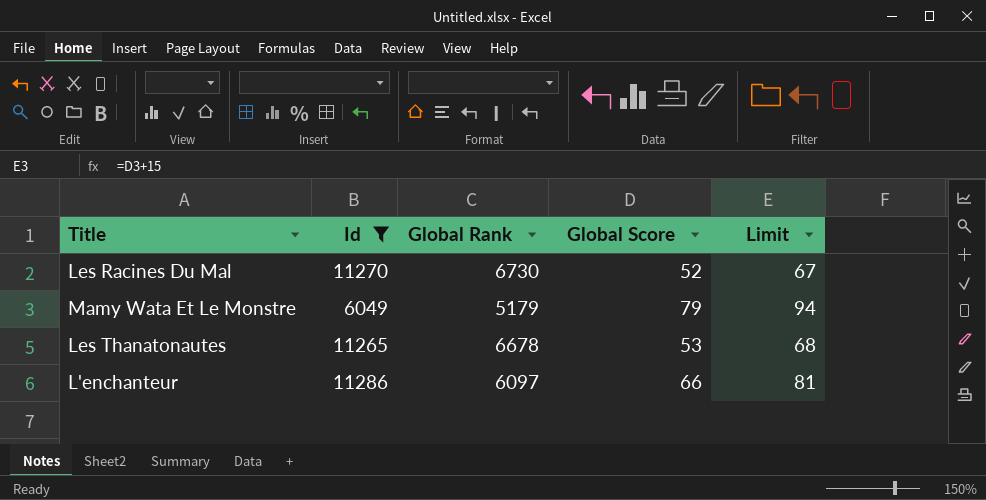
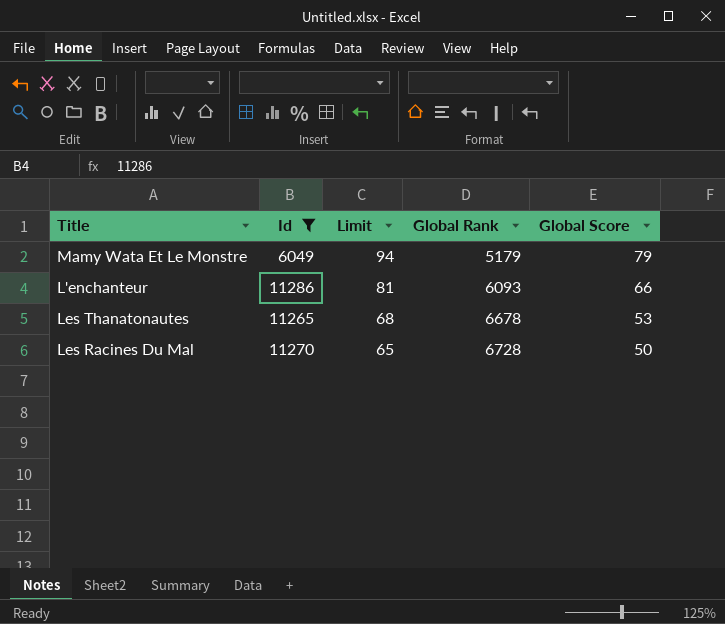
row order: none -> Limit descending
column Limit | position: 5 -> 3
L'enchanteur | Global Rank: 6097 -> 6093
Les Racines Du Mal | Limit: 67 -> 65
Les Racines Du Mal | Global Rank: 6730 -> 6728
Les Racines Du Mal | Global Score: 52 -> 50

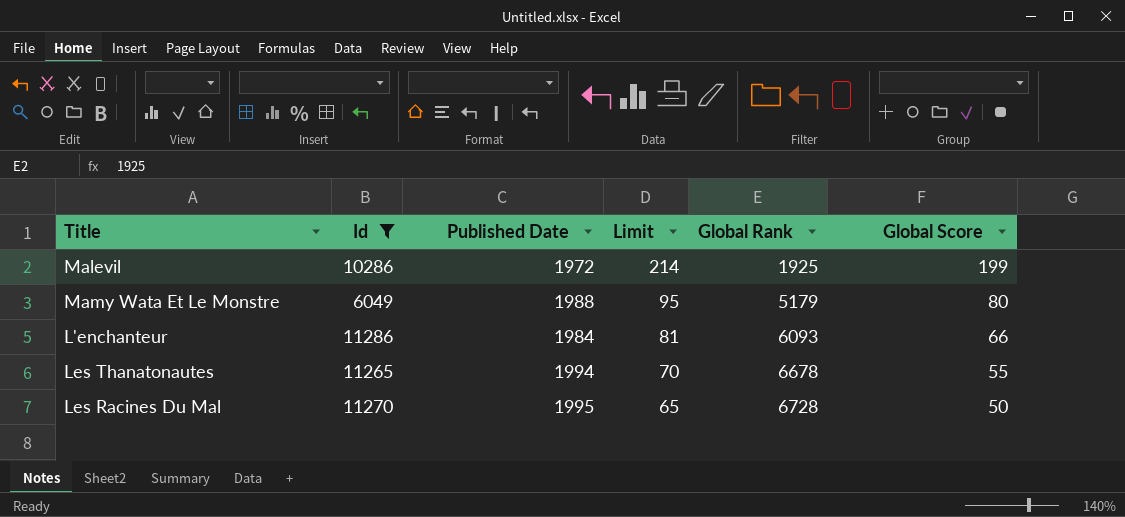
column Published Date | position: none -> 3
row Malevil: none -> 10286 | 1972 | 214 | 1925 | 199
Mamy Wata Et Le Monstre | Limit: 94 -> 95
Mamy Wata Et Le Monstre | Global Score: 79 -> 80
Les Thanatonautes | Limit: 68 -> 70
Les Thanatonautes | Global Score: 53 -> 55

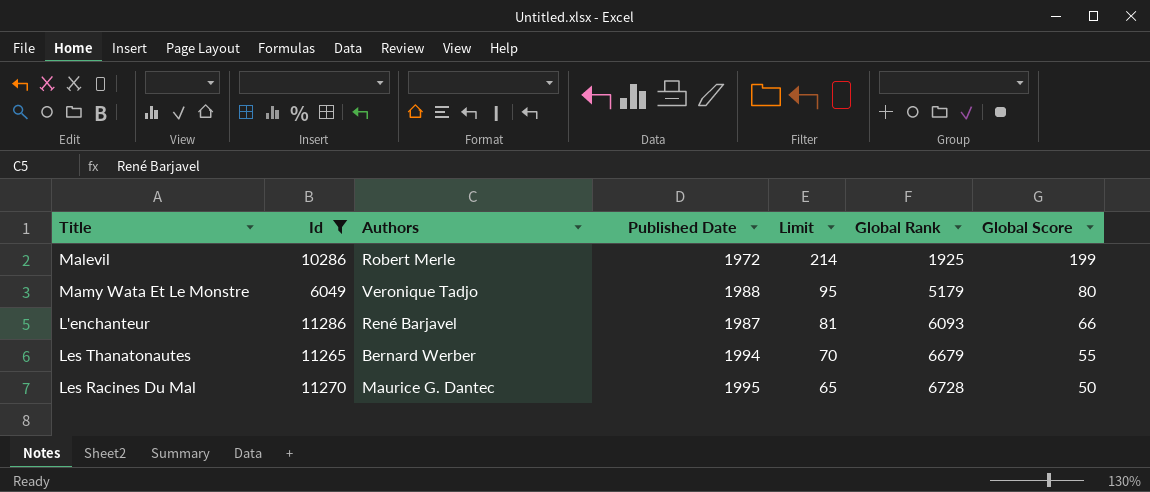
column Authors | position: none -> 3
L'enchanteur | Published Date: 1984 -> 1987
Les Thanatonautes | Global Rank: 6678 -> 6679

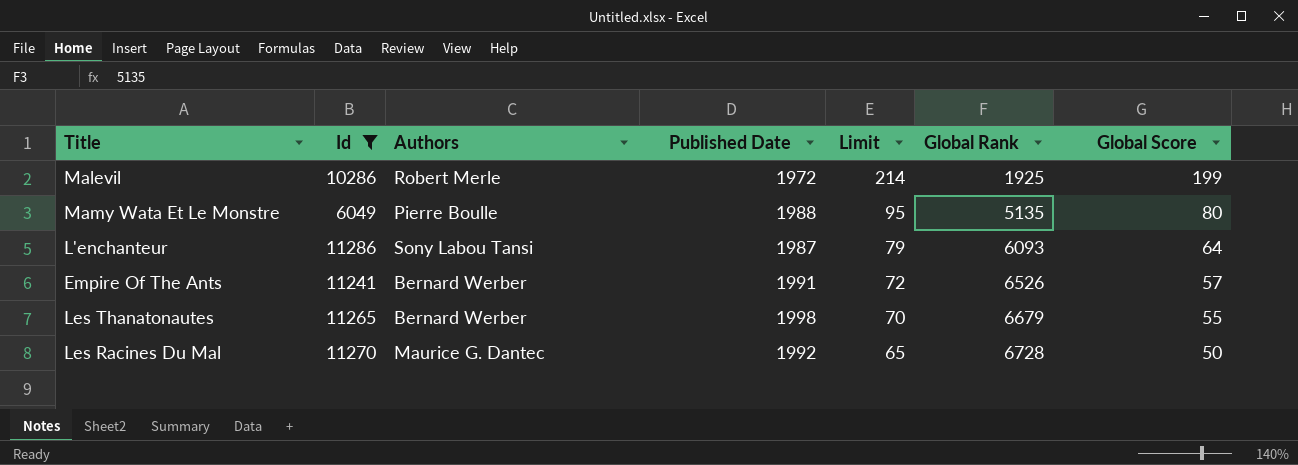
Mamy Wata Et Le Monstre | Authors: Veronique Tadjo -> Pierre Boulle
Mamy Wata Et Le Monstre | Global Rank: 5179 -> 5135
L'enchanteur | Authors: René Barjavel -> Sony Labou Tansi
L'enchanteur | Limit: 81 -> 79
L'enchanteur | Global Score: 66 -> 64
row Empire Of The Ants: none -> 11241 | Bernard Werber | 1991 | 72 | 6526 | 57
Les Thanatonautes | Published Date: 1994 -> 1998
Les Racines Du Mal | Published Date: 1995 -> 1992

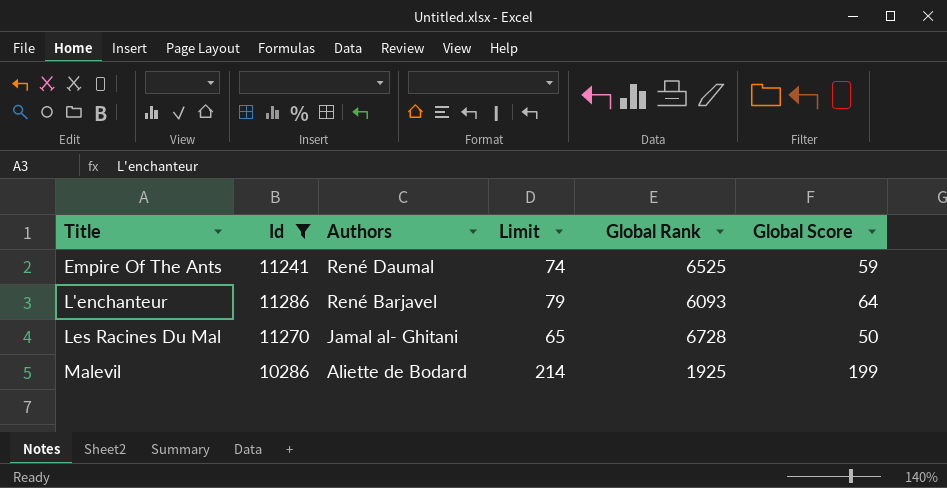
row order: Limit descending -> Title ascending
column Published Date | position: 4 -> none
row Mamy Wata Et Le Monstre: 6049 | Pierre Boulle | 1988 | 95 | 5135 | 80 -> none
row Les Thanatonautes: 11265 | Bernard Werber | 1998 | 70 | 6679 | 55 -> none
Empire Of The Ants | Authors: Bernard Werber -> René Daumal
Empire Of The Ants | Limit: 72 -> 74
Empire Of The Ants | Global Rank: 6526 -> 6525
Empire Of The Ants | Global Score: 57 -> 59
L'enchanteur | Authors: Sony Labou Tansi -> René Barjavel
Les Racines Du Mal | Authors: Maurice G. Dantec -> Jamal al- Ghitani
Malevil | Authors: Robert Merle -> Aliette de Bodard

